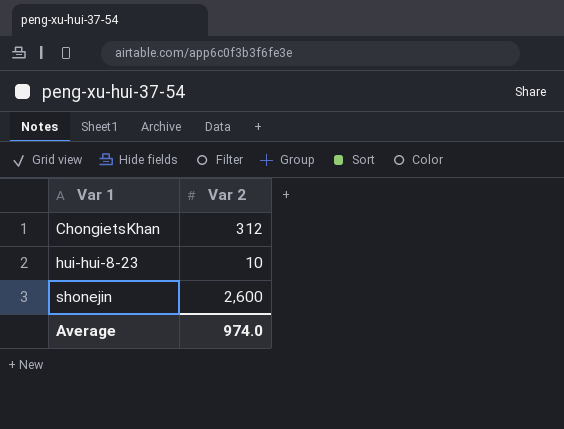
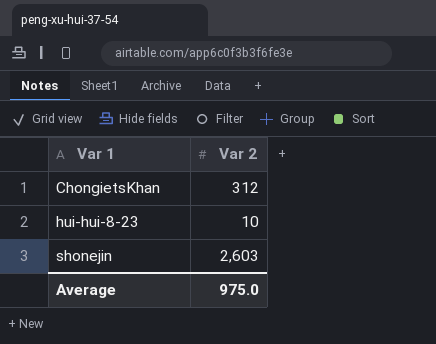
shonejin | Var 2: 2,600 -> 2,603
Average | Var 2: 974.0 -> 975.0

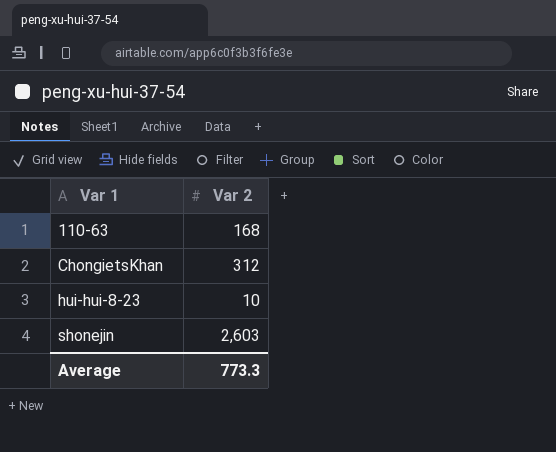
row 110-63: none -> 168
Average | Var 2: 975.0 -> 773.3

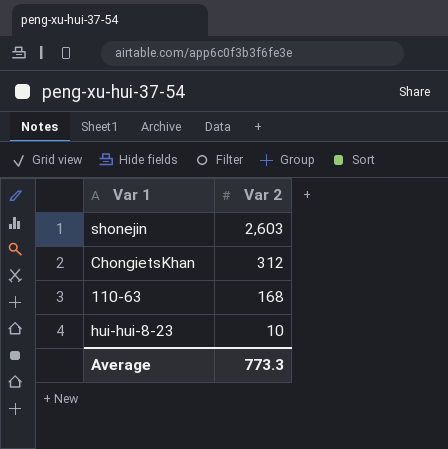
row order: Var 1 ascending -> Var 2 descending

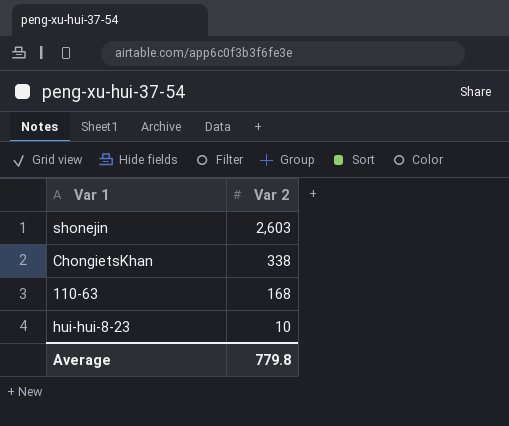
ChongietsKhan | Var 2: 312 -> 338
Average | Var 2: 773.3 -> 779.8

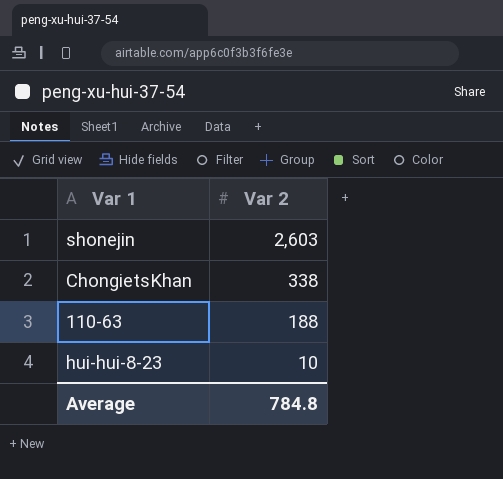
110-63 | Var 2: 168 -> 188
Average | Var 2: 779.8 -> 784.8

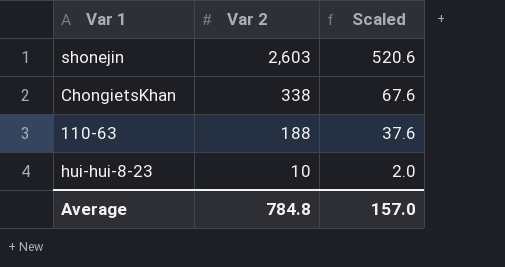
column Scaled | formula: none -> [Var 2] * 0.2

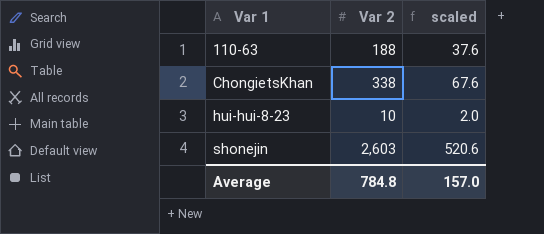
row order: Var 2 descending -> Var 1 ascending
column name: Scaled -> scaled

